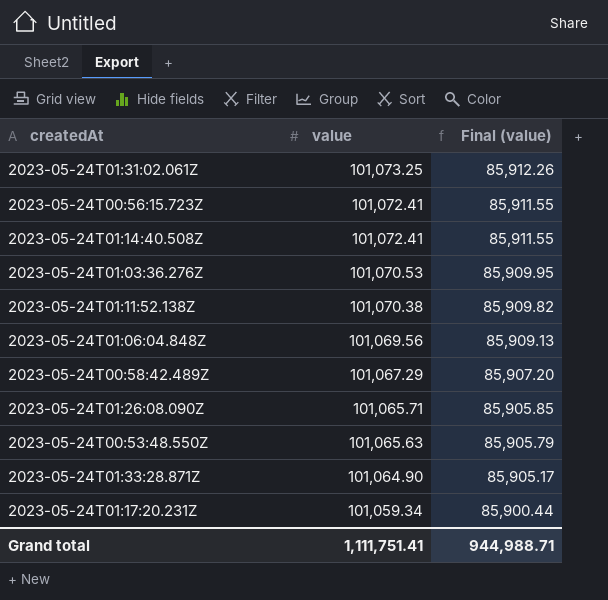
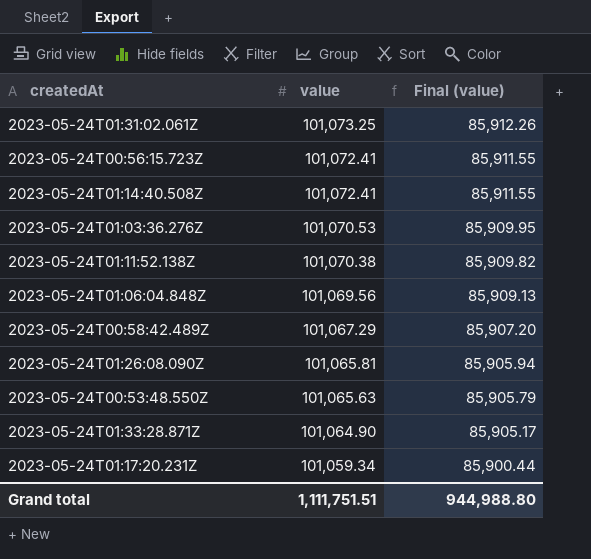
2023-05-24T01:26:08.090Z | value: 101,065.71 -> 101,065.81
2023-05-24T01:26:08.090Z | Final (value): 85,905.85 -> 85,905.94
Grand total | value: 1,111,751.41 -> 1,111,751.51
Grand total | Final (value): 944,988.71 -> 944,988.80

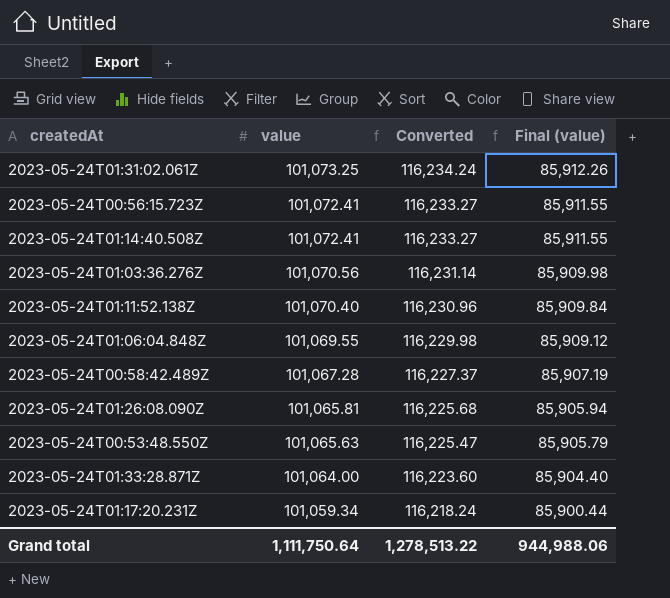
column Converted | formula: none -> [value] * 1.15
2023-05-24T01:03:36.276Z | value: 101,070.53 -> 101,070.56
2023-05-24T01:03:36.276Z | Final (value): 85,909.95 -> 85,909.98
2023-05-24T01:11:52.138Z | value: 101,070.38 -> 101,070.40
2023-05-24T01:11:52.138Z | Final (value): 85,909.82 -> 85,909.84
2023-05-24T01:06:04.848Z | value: 101,069.56 -> 101,069.55
2023-05-24T01:06:04.848Z | Final (value): 85,909.13 -> 85,909.12
2023-05-24T00:58:42.489Z | value: 101,067.29 -> 101,067.28
2023-05-24T00:58:42.489Z | Final (value): 85,907.20 -> 85,907.19
2023-05-24T01:33:28.871Z | value: 101,064.90 -> 101,064.00
2023-05-24T01:33:28.871Z | Final (value): 85,905.17 -> 85,904.40
Grand total | value: 1,111,751.51 -> 1,111,750.64
Grand total | Final (value): 944,988.80 -> 944,988.06

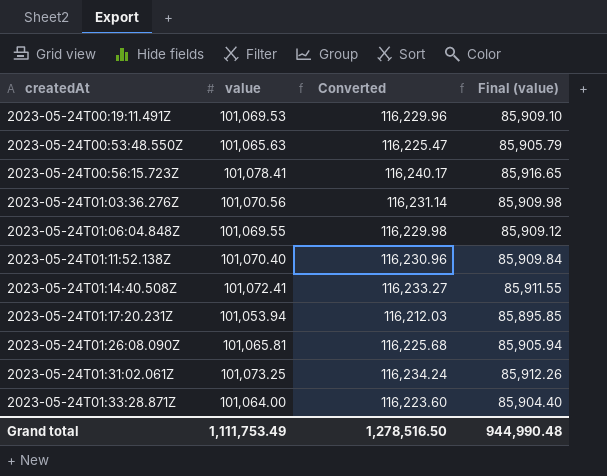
row order: value descending -> createdAt ascending
row 2023-05-24T00:58:42.489Z: 101,067.28 | 116,227.37 | 85,907.19 -> none
row 2023-05-24T00:19:11.491Z: none -> 101,069.53 | 116,229.96 | 85,909.10
2023-05-24T00:56:15.723Z | value: 101,072.41 -> 101,078.41
2023-05-24T00:56:15.723Z | Converted: 116,233.27 -> 116,240.17
2023-05-24T00:56:15.723Z | Final (value): 85,911.55 -> 85,916.65
2023-05-24T01:17:20.231Z | value: 101,059.34 -> 101,053.94
2023-05-24T01:17:20.231Z | Converted: 116,218.24 -> 116,212.03
2023-05-24T01:17:20.231Z | Final (value): 85,900.44 -> 85,895.85
Grand total | value: 1,111,750.64 -> 1,111,753.49
Grand total | Converted: 1,278,513.22 -> 1,278,516.50
Grand total | Final (value): 944,988.06 -> 944,990.48

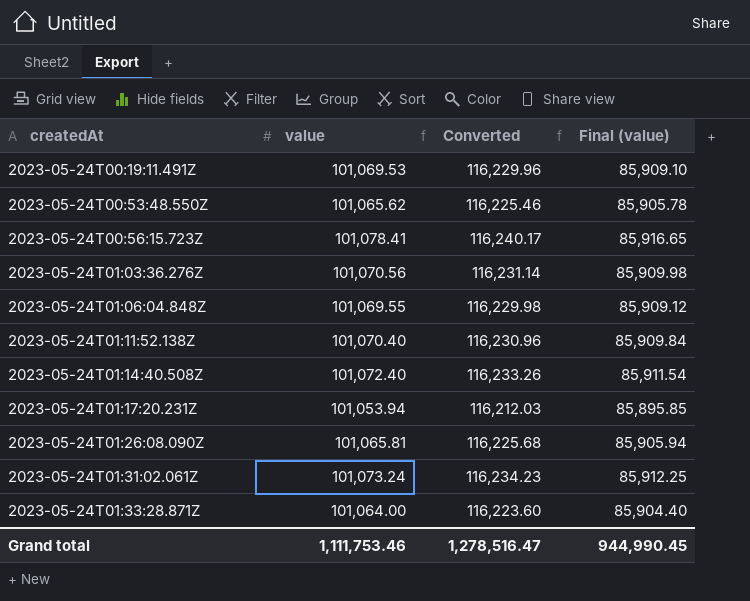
2023-05-24T00:53:48.550Z | value: 101,065.63 -> 101,065.62
2023-05-24T00:53:48.550Z | Converted: 116,225.47 -> 116,225.46
2023-05-24T00:53:48.550Z | Final (value): 85,905.79 -> 85,905.78
2023-05-24T01:14:40.508Z | value: 101,072.41 -> 101,072.40
2023-05-24T01:14:40.508Z | Converted: 116,233.27 -> 116,233.26
2023-05-24T01:14:40.508Z | Final (value): 85,911.55 -> 85,911.54
2023-05-24T01:31:02.061Z | value: 101,073.25 -> 101,073.24
2023-05-24T01:31:02.061Z | Converted: 116,234.24 -> 116,234.23
2023-05-24T01:31:02.061Z | Final (value): 85,912.26 -> 85,912.25
Grand total | value: 1,111,753.49 -> 1,111,753.46
Grand total | Converted: 1,278,516.50 -> 1,278,516.47
Grand total | Final (value): 944,990.48 -> 944,990.45

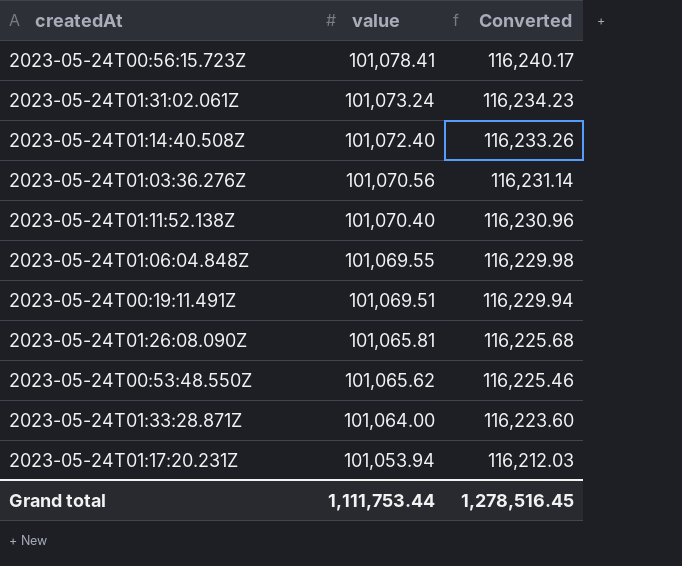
row order: createdAt ascending -> value descending
column Final (value) | formula: [value] * 0.85 -> none
2023-05-24T00:19:11.491Z | value: 101,069.53 -> 101,069.51
2023-05-24T00:19:11.491Z | Converted: 116,229.96 -> 116,229.94
Grand total | value: 1,111,753.46 -> 1,111,753.44
Grand total | Converted: 1,278,516.47 -> 1,278,516.45

